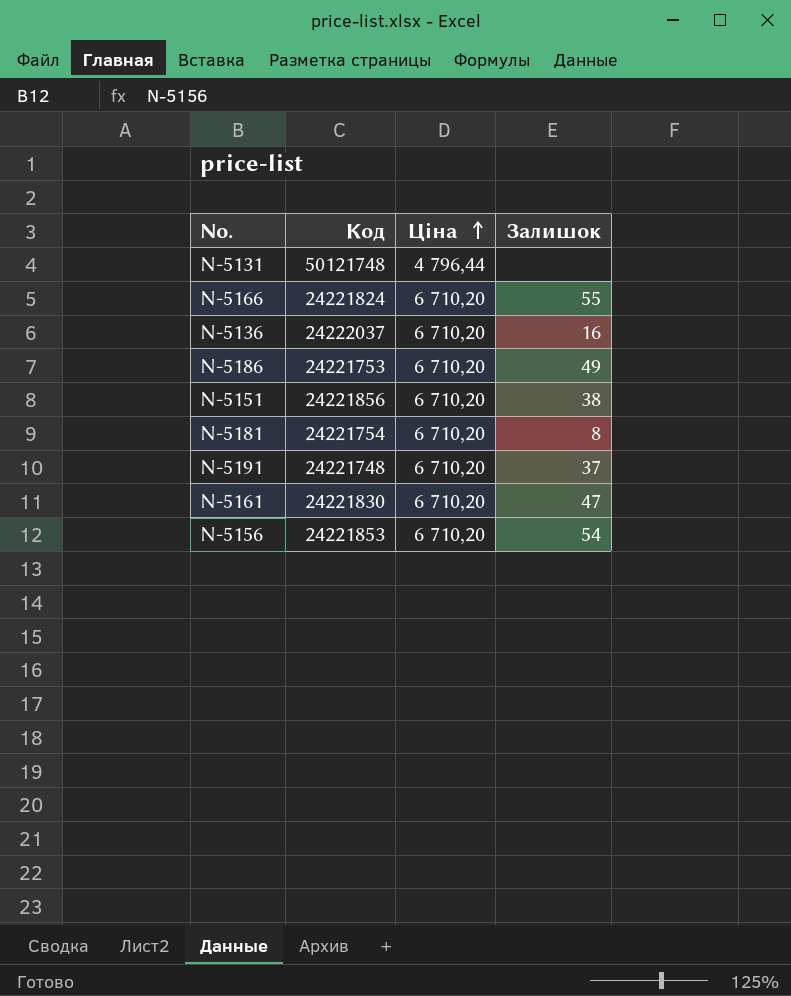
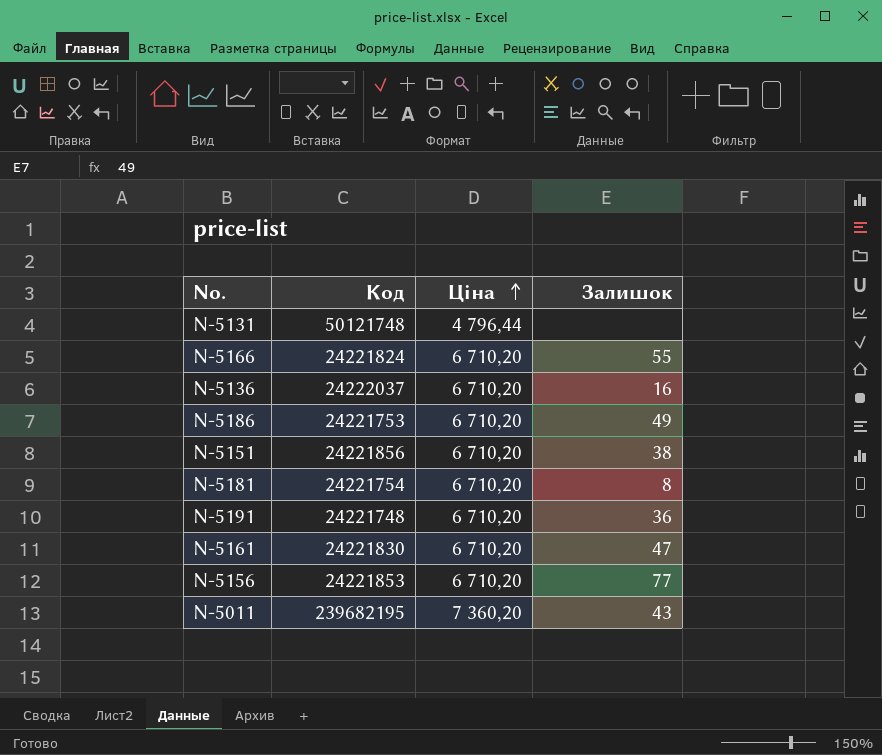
N-5191 | Залишок: 37 -> 36
N-5156 | Залишок: 54 -> 77
row N-5011: none -> 239682195 | 7 360,20 | 43

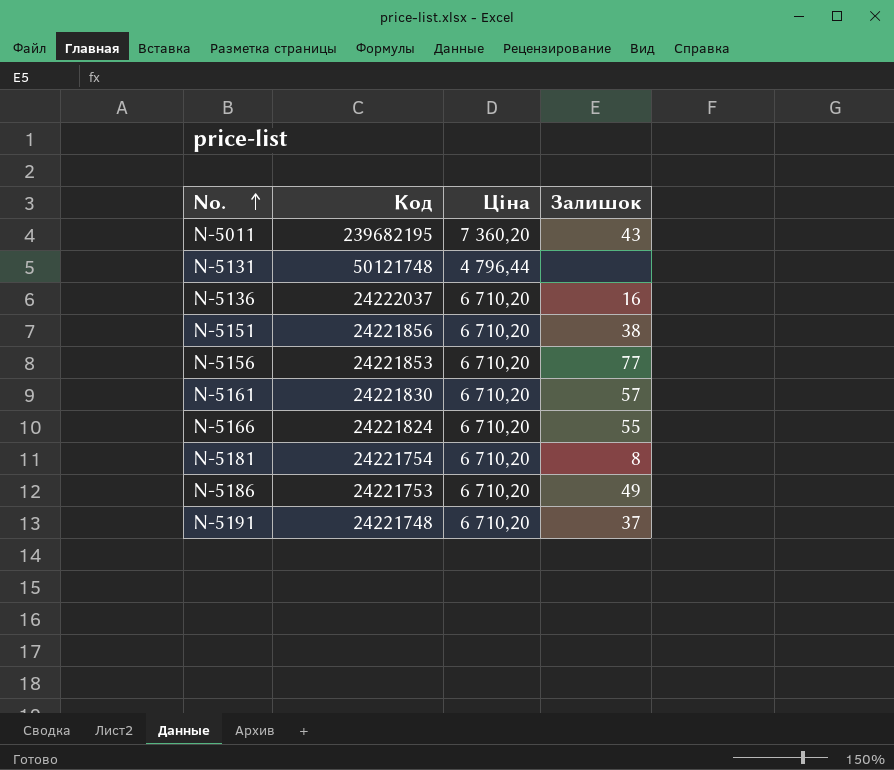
row order: Ціна ascending -> No. ascending
N-5161 | Залишок: 47 -> 57
N-5191 | Залишок: 36 -> 37

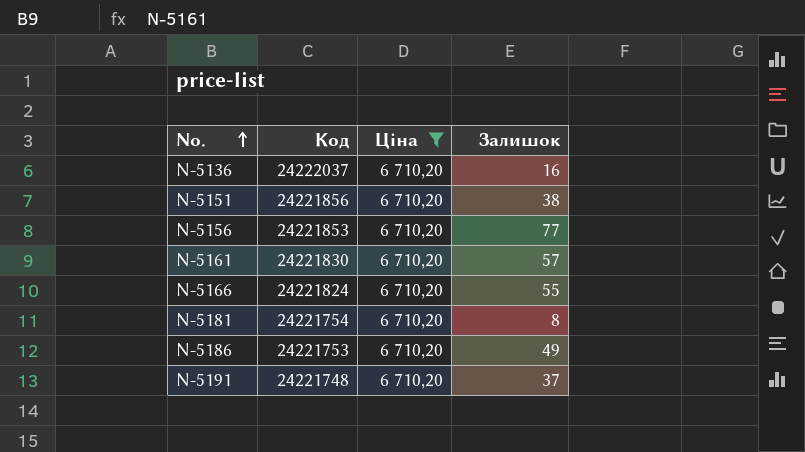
filter: none -> Ціна = 6 710,20

